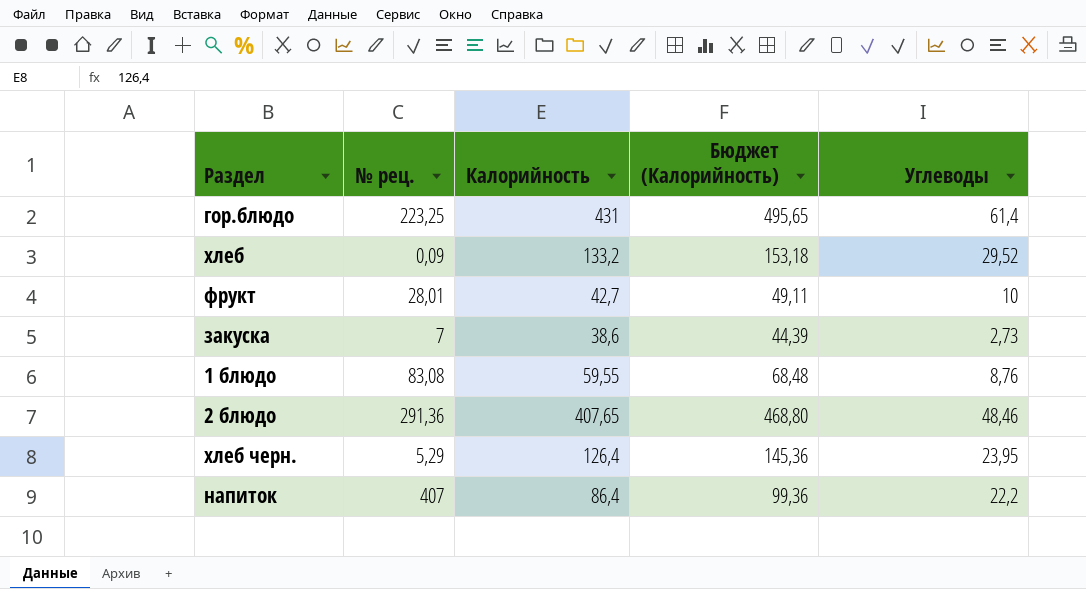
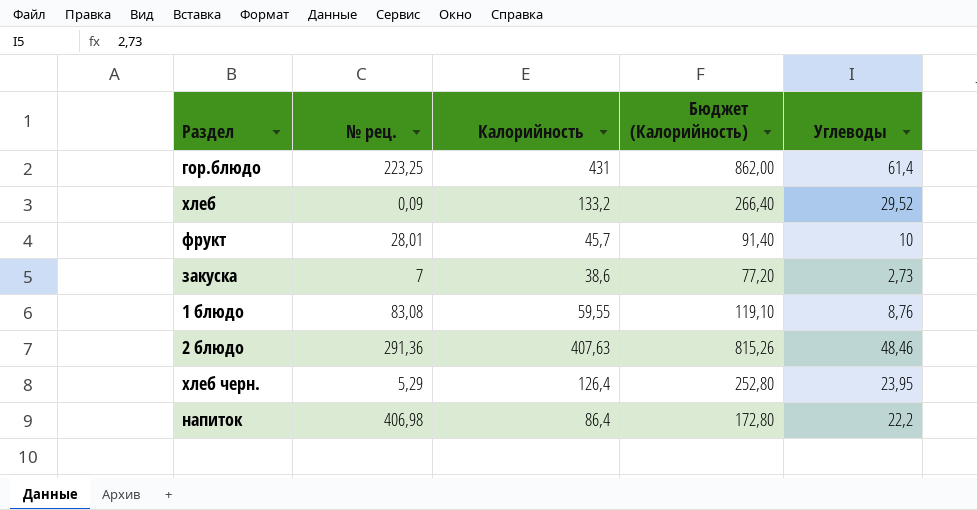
column Бюджет (Калорийность) | formula: [Калорийность] * 1,15 -> [Калорийность] * 2
фрукт | Калорийность: 42,7 -> 45,7
2 блюдо | Калорийность: 407,65 -> 407,63
напиток | № рец.: 407 -> 406,98

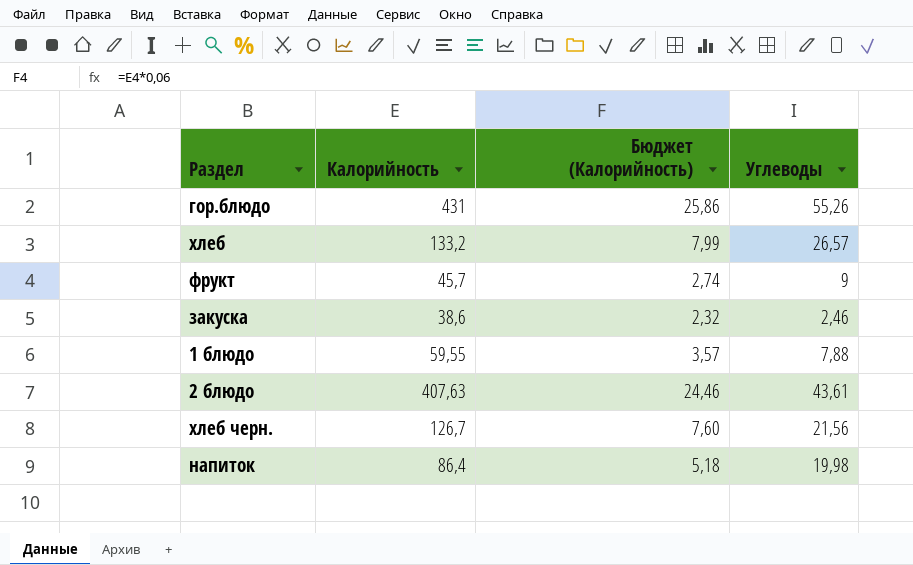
column № рец. | position: 2 -> none
column Бюджет (Калорийность) | formula: [Калорийность] * 2 -> [Калорийность] * 0,06
гор.блюдо | Углеводы: 61,4 -> 55,26
хлеб | Углеводы: 29,52 -> 26,57
фрукт | Углеводы: 10 -> 9
закуска | Углеводы: 2,73 -> 2,46
1 блюдо | Углеводы: 8,76 -> 7,88
2 блюдо | Углеводы: 48,46 -> 43,61
хлеб черн. | Калорийность: 126,4 -> 126,7
хлеб черн. | Углеводы: 23,95 -> 21,56
напиток | Углеводы: 22,2 -> 19,98

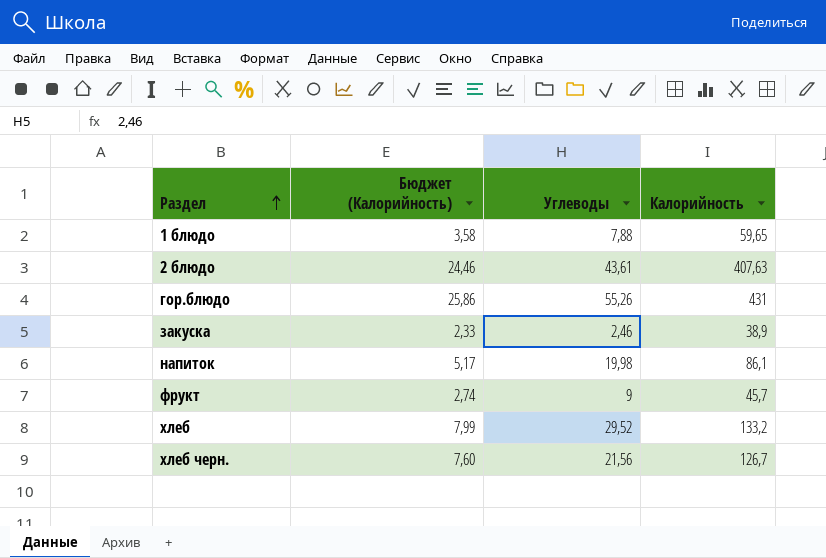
row order: none -> Раздел ascending
column Калорийность | position: 2 -> 4
1 блюдо | Бюджет (Калорийность): 3,57 -> 3,58
1 блюдо | Калорийность: 59,55 -> 59,65
закуска | Бюджет (Калорийность): 2,32 -> 2,33
закуска | Калорийность: 38,6 -> 38,9
напиток | Бюджет (Калорийность): 5,18 -> 5,17
напиток | Калорийность: 86,4 -> 86,1
хлеб | Углеводы: 26,57 -> 29,52

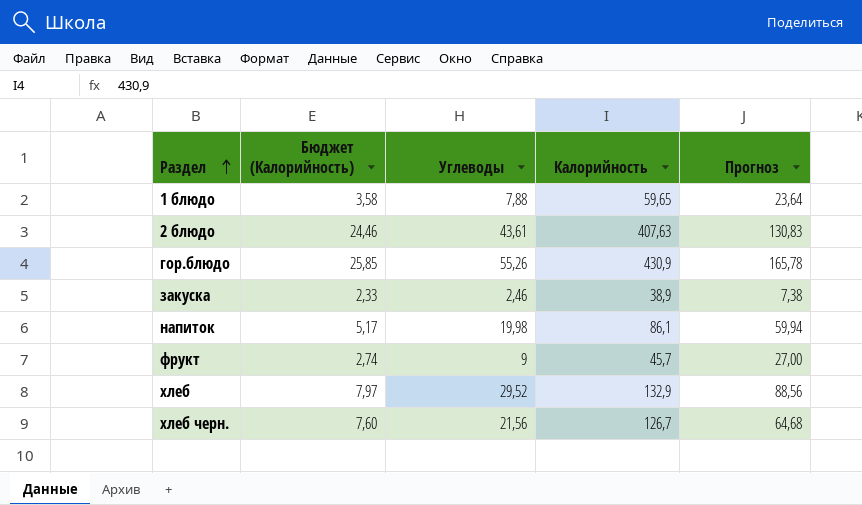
column Прогноз | formula: none -> [Углеводы] * 3
гор.блюдо | Бюджет (Калорийность): 25,86 -> 25,85
гор.блюдо | Калорийность: 431 -> 430,9
хлеб | Бюджет (Калорийность): 7,99 -> 7,97
хлеб | Калорийность: 133,2 -> 132,9

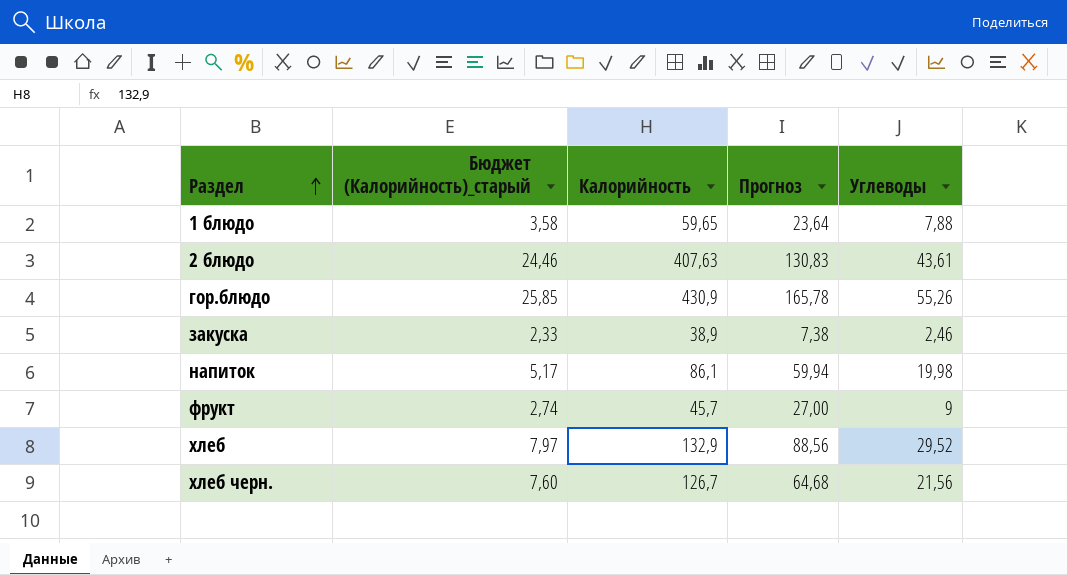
column name: Бюджет (Калорийность) -> Бюджет (Калорийность)_старый
column Углеводы | position: 3 -> 5

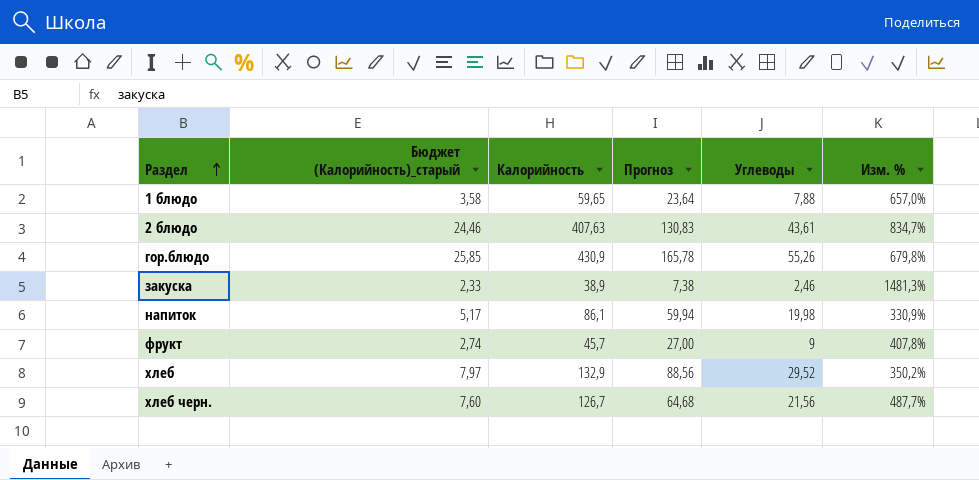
column Изм. % | formula: none -> ([Калорийность] - [Углеводы]) / [Углеводы]

